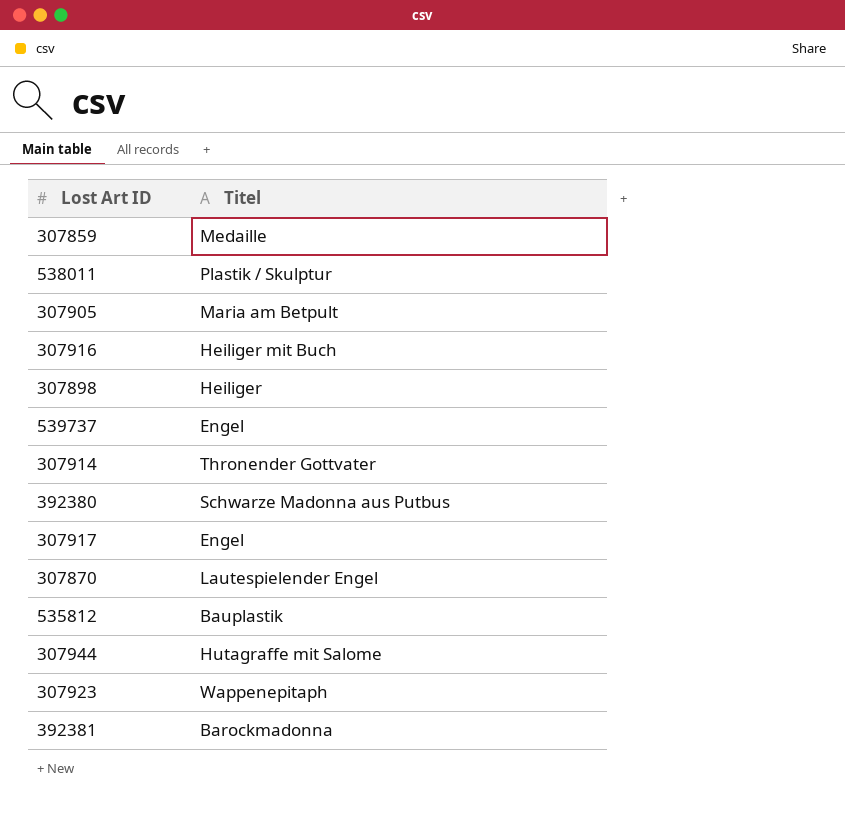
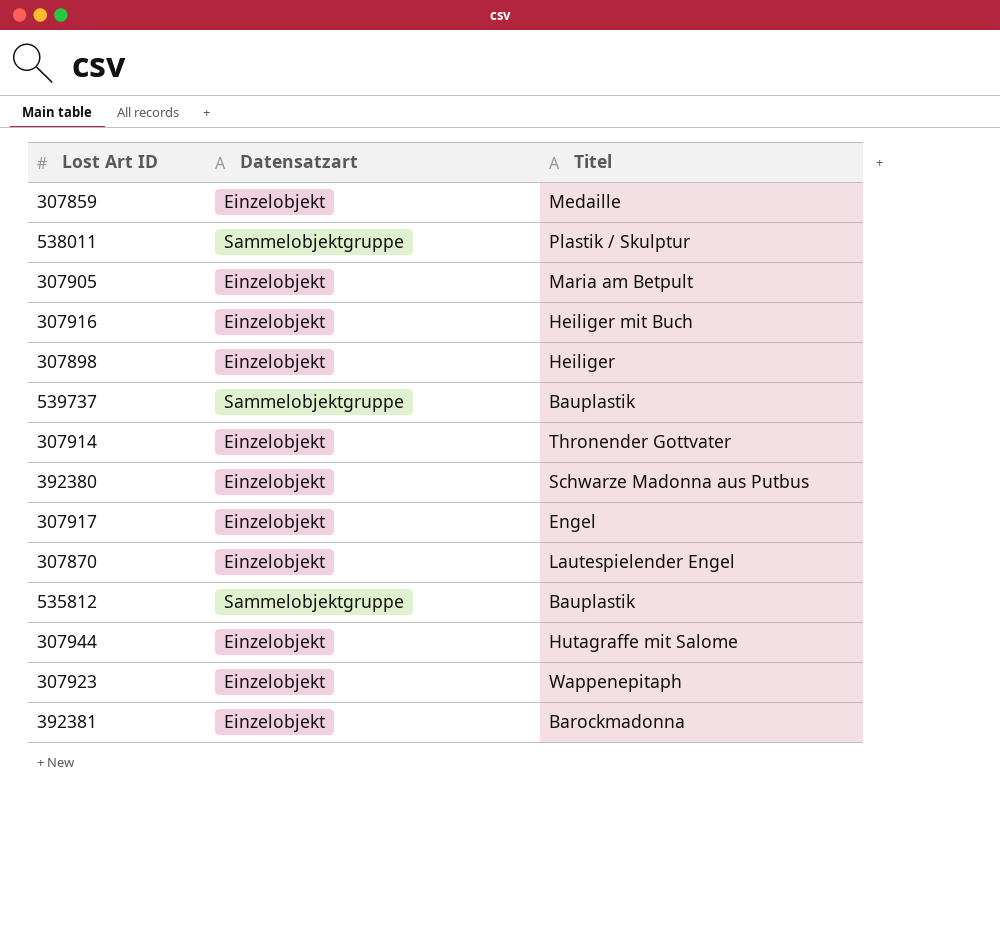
column Datensatzart | position: none -> 2
539737 | Titel: Engel -> Bauplastik

